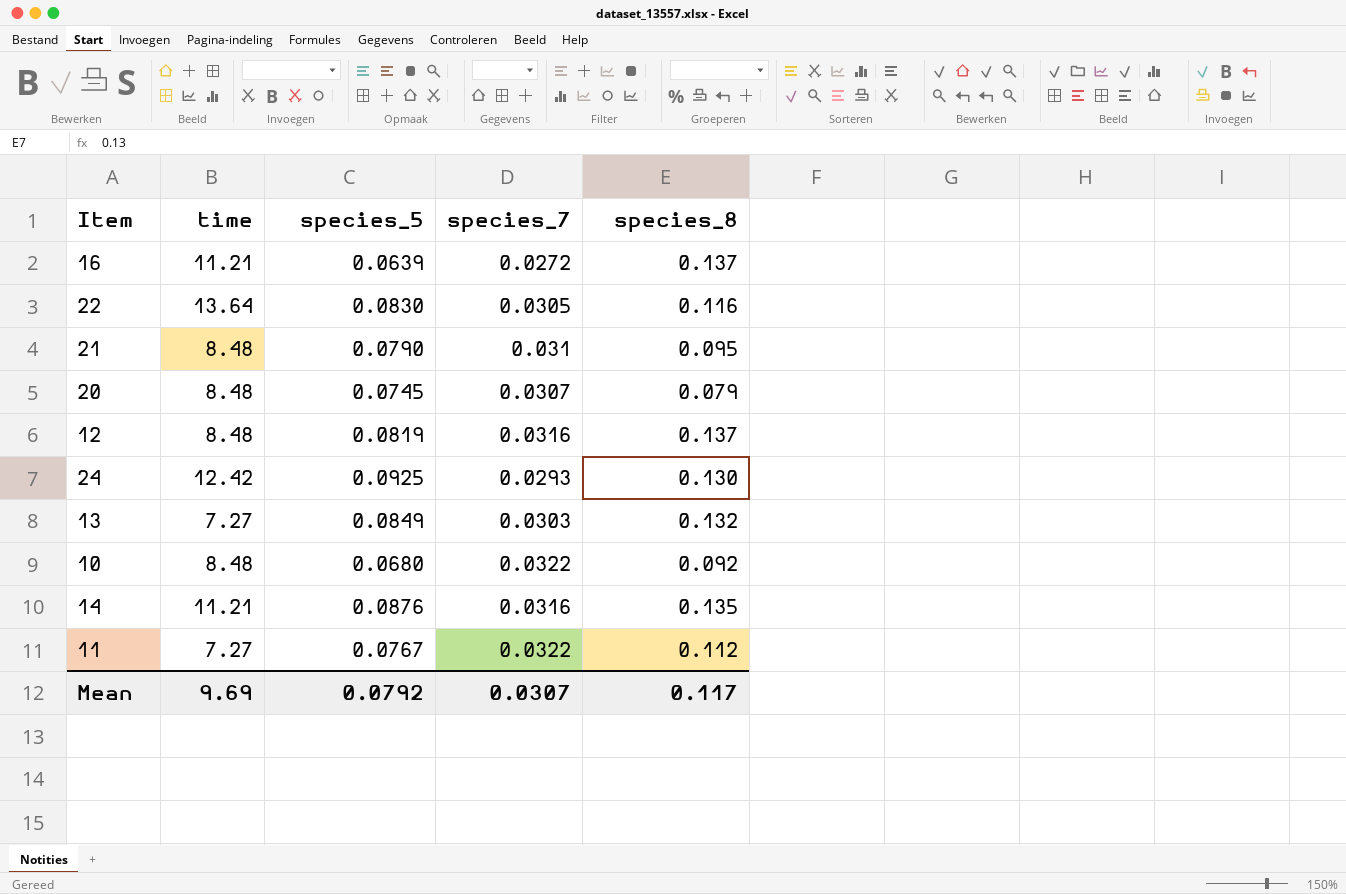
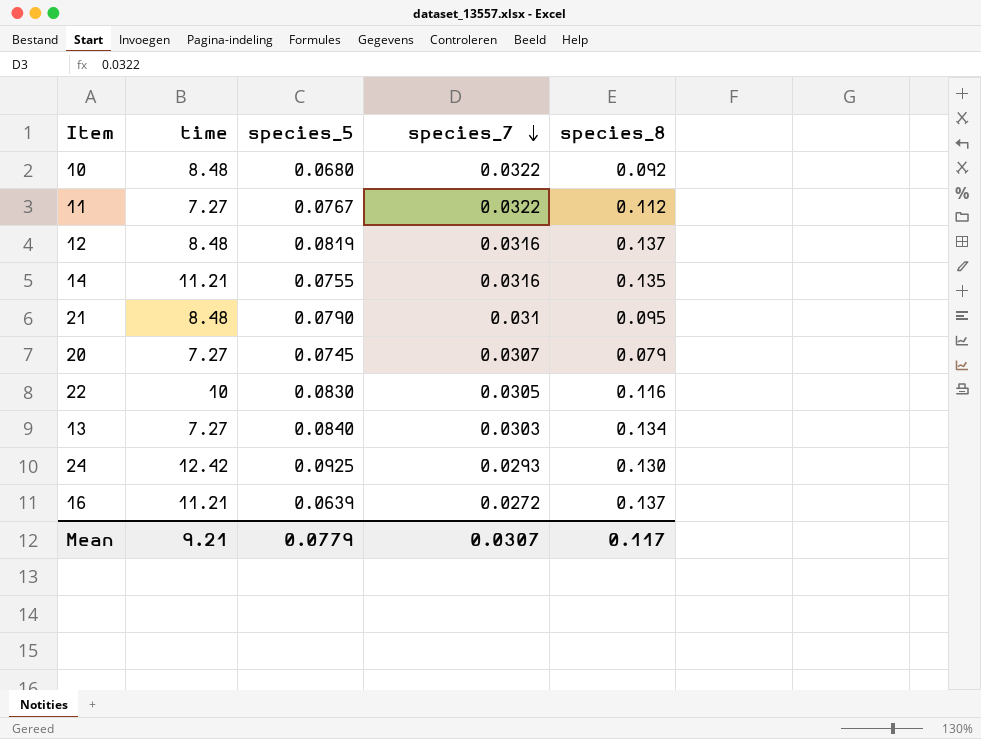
row order: none -> species_7 descending
14 | species_5: 0.0876 -> 0.0755
20 | time: 8.48 -> 7.27
22 | time: 13.64 -> 10
13 | species_5: 0.0849 -> 0.0840
13 | species_8: 0.132 -> 0.134
Mean | time: 9.69 -> 9.21
Mean | species_5: 0.0792 -> 0.0779

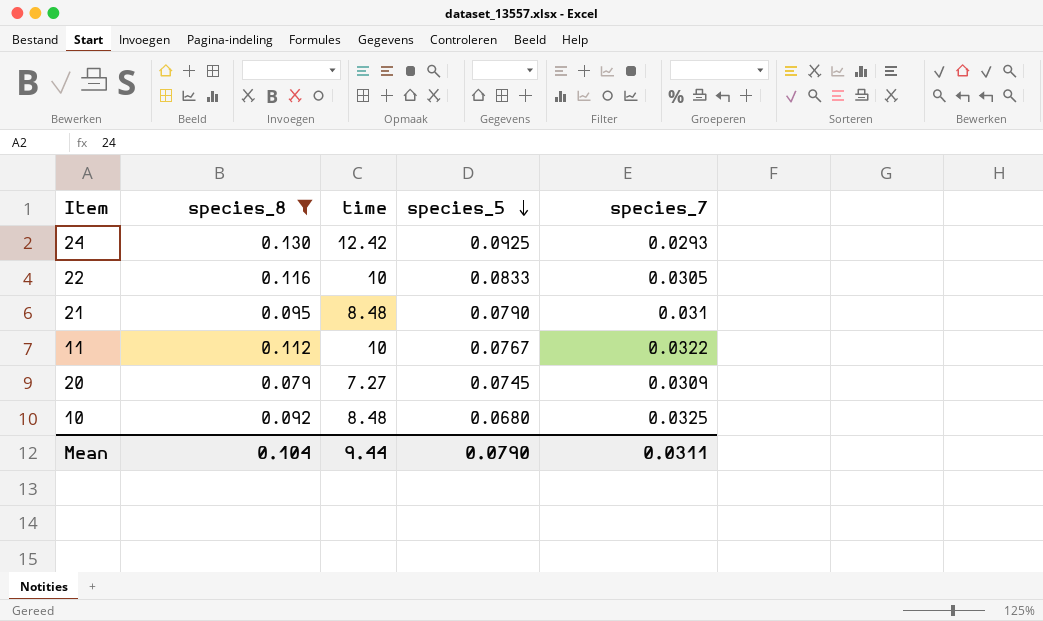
filter: none -> species_8 <= 0.130
row order: species_7 descending -> species_5 descending
column species_8 | position: 5 -> 2
22 | species_5: 0.0830 -> 0.0833
11 | time: 7.27 -> 10
20 | species_7: 0.0307 -> 0.0309
10 | species_7: 0.0322 -> 0.0325
Mean | species_8: 0.117 -> 0.104
Mean | time: 9.21 -> 9.44
Mean | species_5: 0.0779 -> 0.0790
Mean | species_7: 0.0307 -> 0.0311

